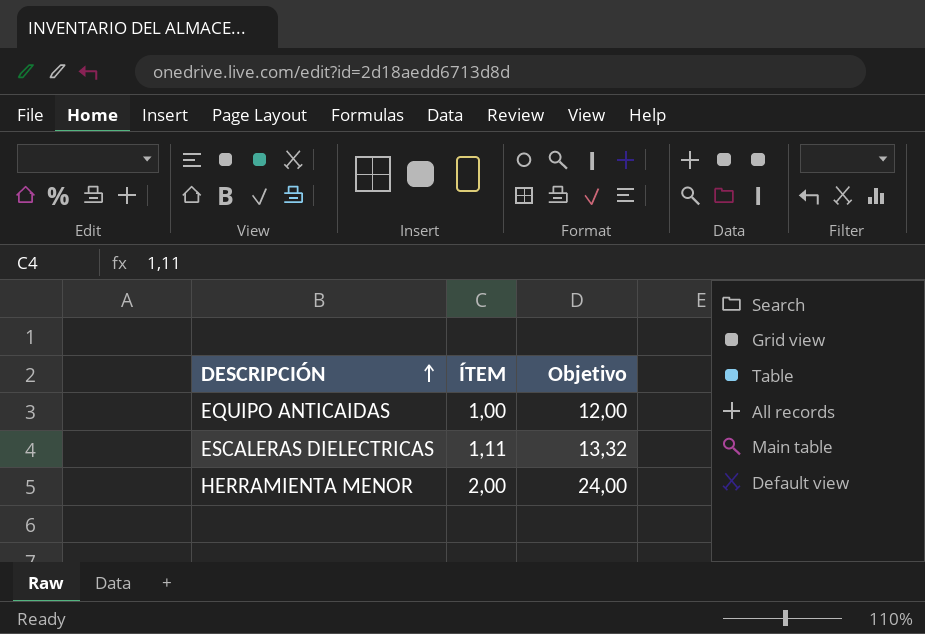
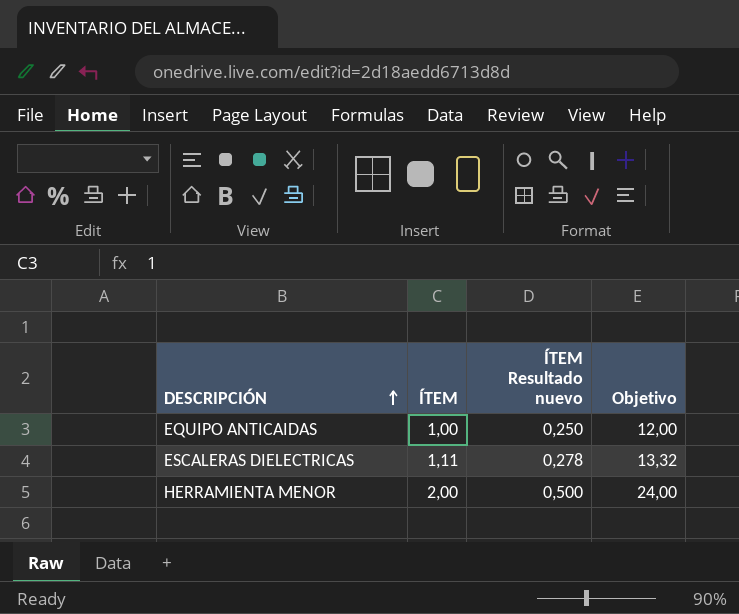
column ÍTEM Resultado nuevo | formula: none -> [ÍTEM] * 0,25

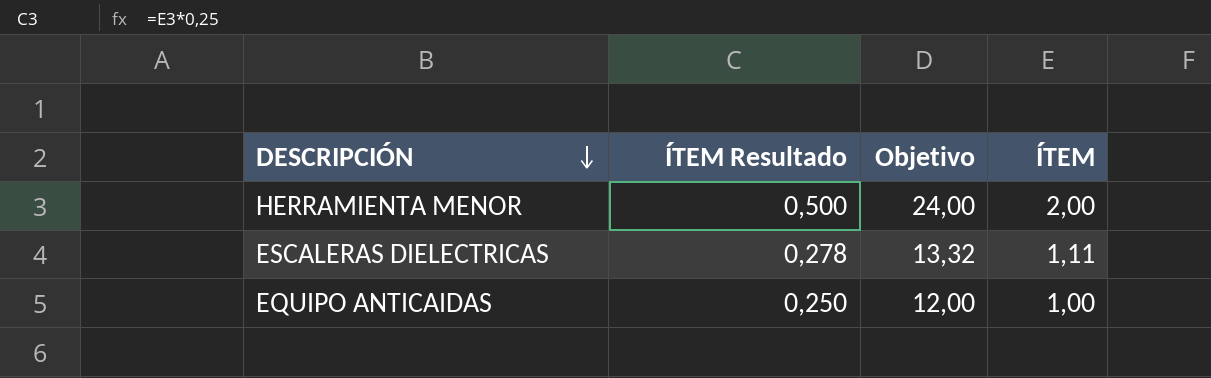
row order: DESCRIPCIÓN ascending -> DESCRIPCIÓN descending
column name: ÍTEM Resultado nuevo -> ÍTEM Resultado
column ÍTEM | position: 2 -> 4

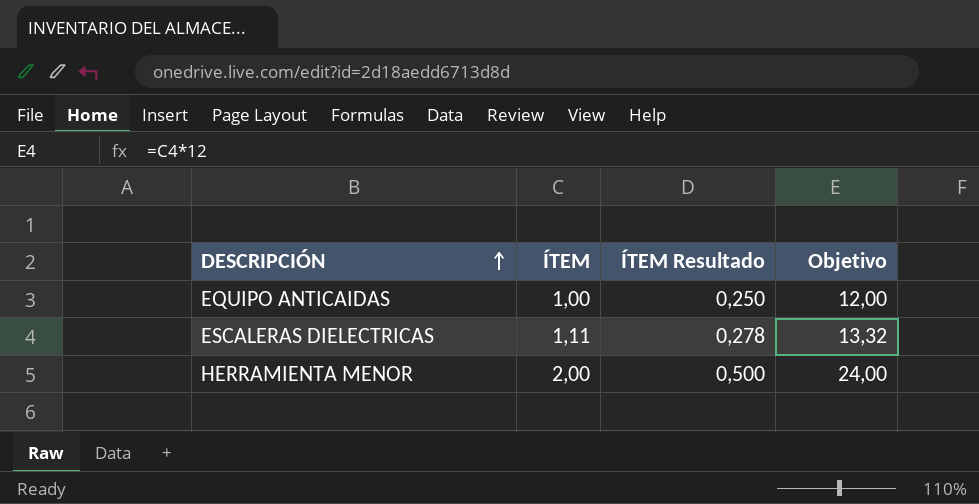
row order: DESCRIPCIÓN descending -> DESCRIPCIÓN ascending
column ÍTEM | position: 4 -> 2

